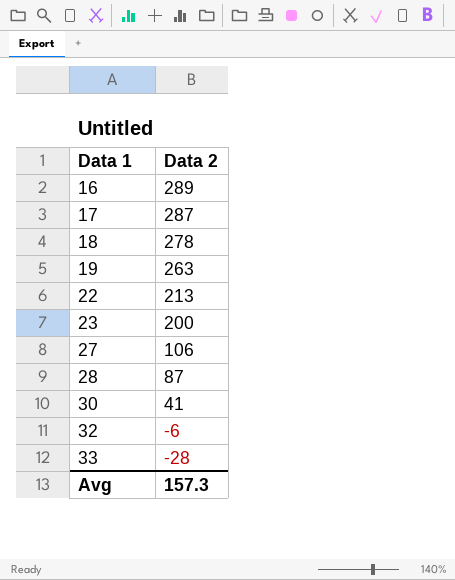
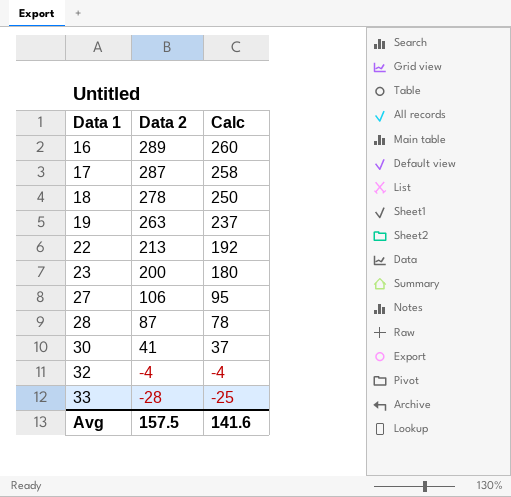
column Calc | formula: none -> [Data 2] * 0.9
32 | Data 2: -6 -> -4
Avg | Data 2: 157.3 -> 157.5

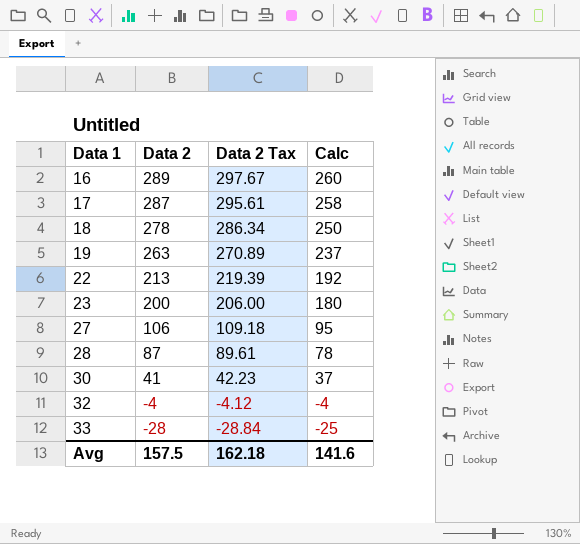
column Data 2 Tax | formula: none -> [Data 2] * 1.03

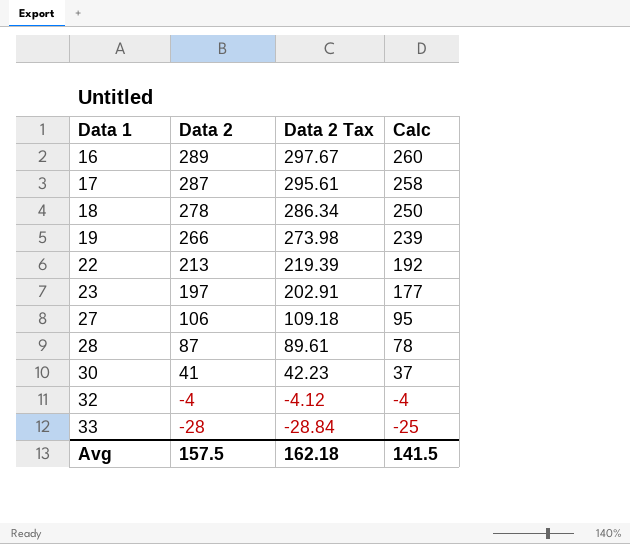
19 | Data 2: 263 -> 266
19 | Data 2 Tax: 270.89 -> 273.98
19 | Calc: 237 -> 239
23 | Data 2: 200 -> 197
23 | Data 2 Tax: 206.00 -> 202.91
23 | Calc: 180 -> 177
Avg | Calc: 141.6 -> 141.5

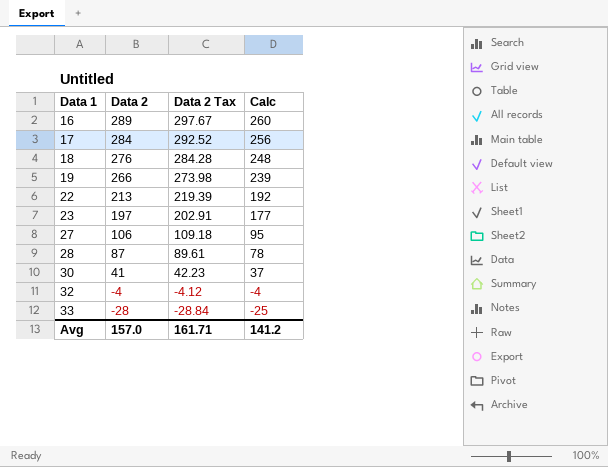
17 | Data 2: 287 -> 284
17 | Data 2 Tax: 295.61 -> 292.52
17 | Calc: 258 -> 256
18 | Data 2: 278 -> 276
18 | Data 2 Tax: 286.34 -> 284.28
18 | Calc: 250 -> 248
Avg | Data 2: 157.5 -> 157.0
Avg | Data 2 Tax: 162.18 -> 161.71
Avg | Calc: 141.5 -> 141.2

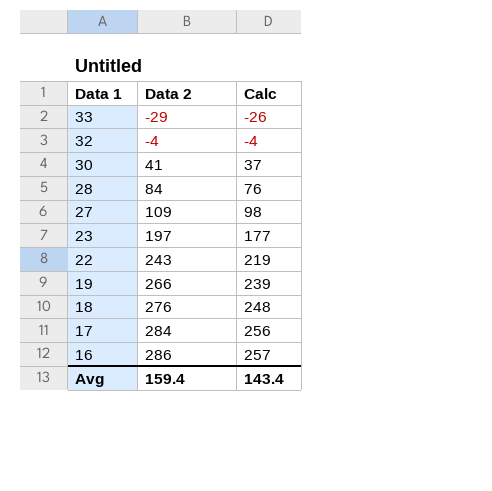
row order: Data 1 ascending -> Data 1 descending
column Data 2 Tax | formula: [Data 2] * 1.03 -> none
33 | Data 2: -28 -> -29
33 | Calc: -25 -> -26
28 | Data 2: 87 -> 84
28 | Calc: 78 -> 76
27 | Data 2: 106 -> 109
27 | Calc: 95 -> 98
22 | Data 2: 213 -> 243
22 | Calc: 192 -> 219
16 | Data 2: 289 -> 286
16 | Calc: 260 -> 257
Avg | Data 2: 157.0 -> 159.4
Avg | Calc: 141.2 -> 143.4

